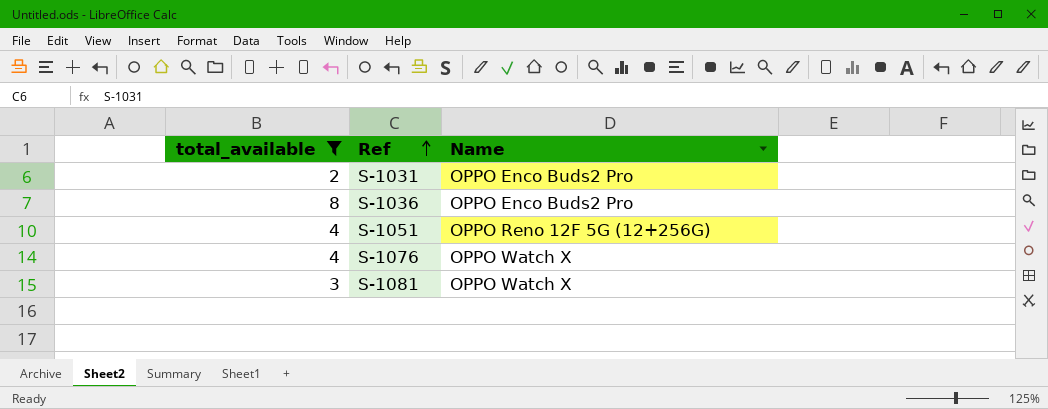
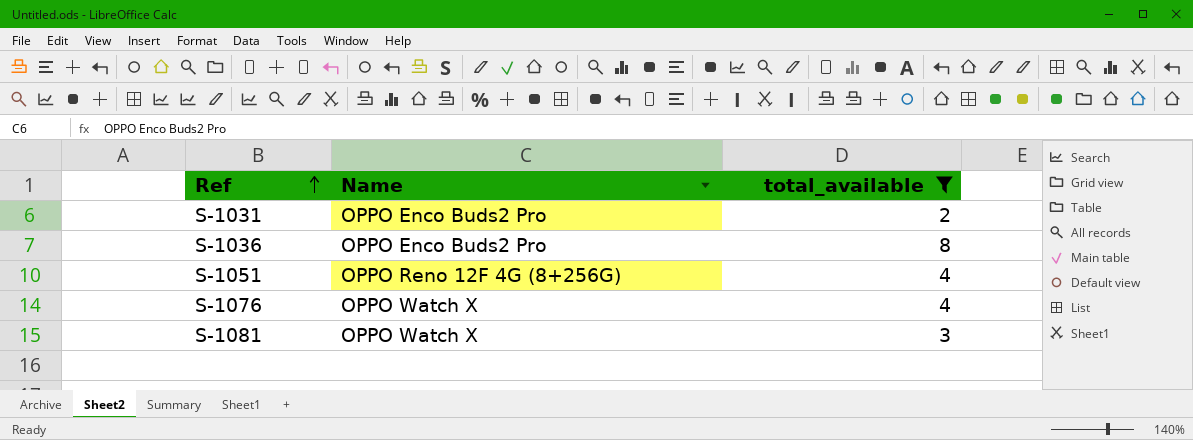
column total_available | position: 1 -> 3
S-1051 | Name: OPPO Reno 12F 5G (12+256G) -> OPPO Reno 12F 4G (8+256G)

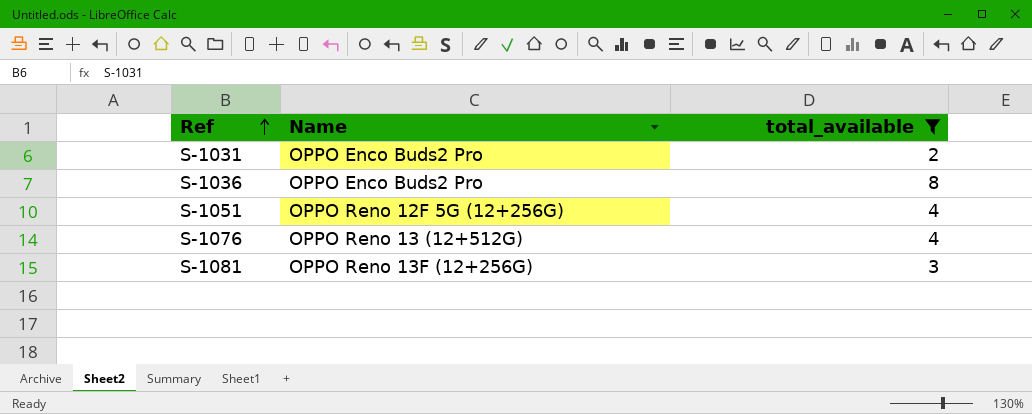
S-1051 | Name: OPPO Reno 12F 4G (8+256G) -> OPPO Reno 12F 5G (12+256G)
S-1076 | Name: OPPO Watch X -> OPPO Reno 13 (12+512G)
S-1081 | Name: OPPO Watch X -> OPPO Reno 13F (12+256G)

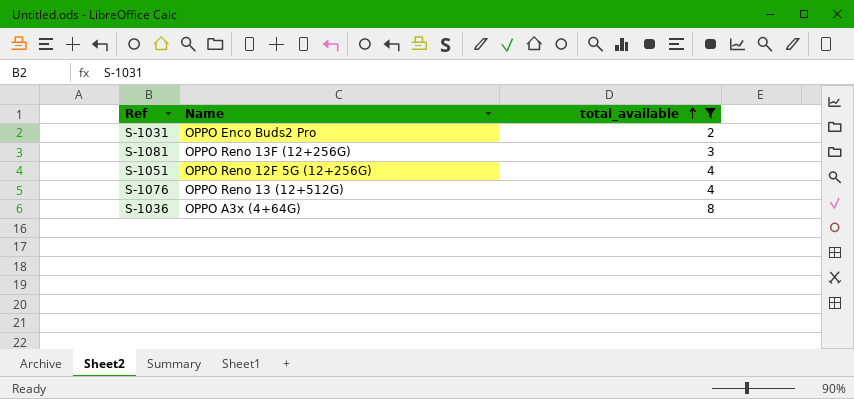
row order: Ref ascending -> total_available ascending
S-1036 | Name: OPPO Enco Buds2 Pro -> OPPO A3x (4+64G)

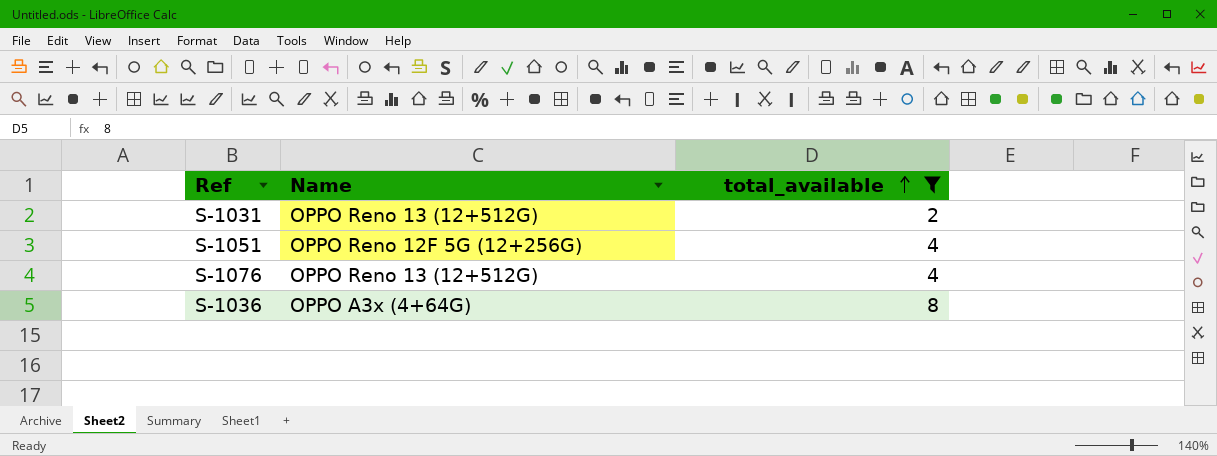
row S-1081: OPPO Reno 13F (12+256G) | 3 -> none
S-1031 | Name: OPPO Enco Buds2 Pro -> OPPO Reno 13 (12+512G)

